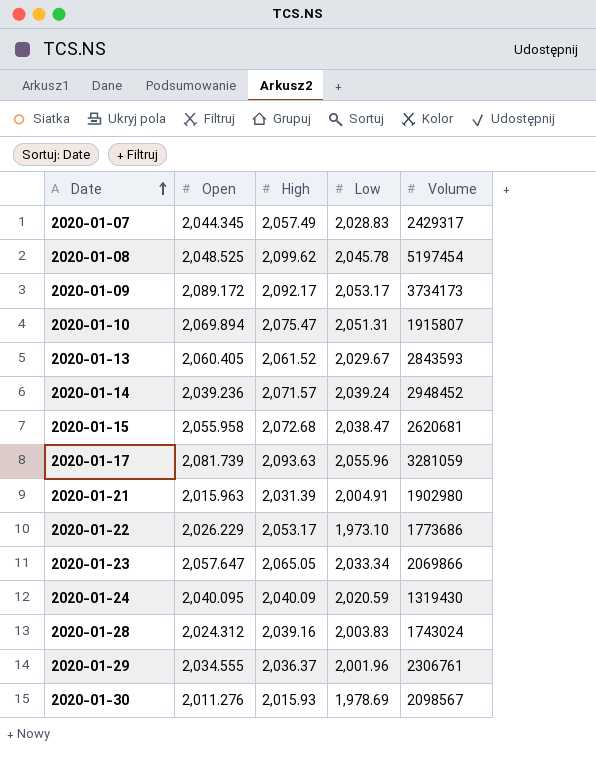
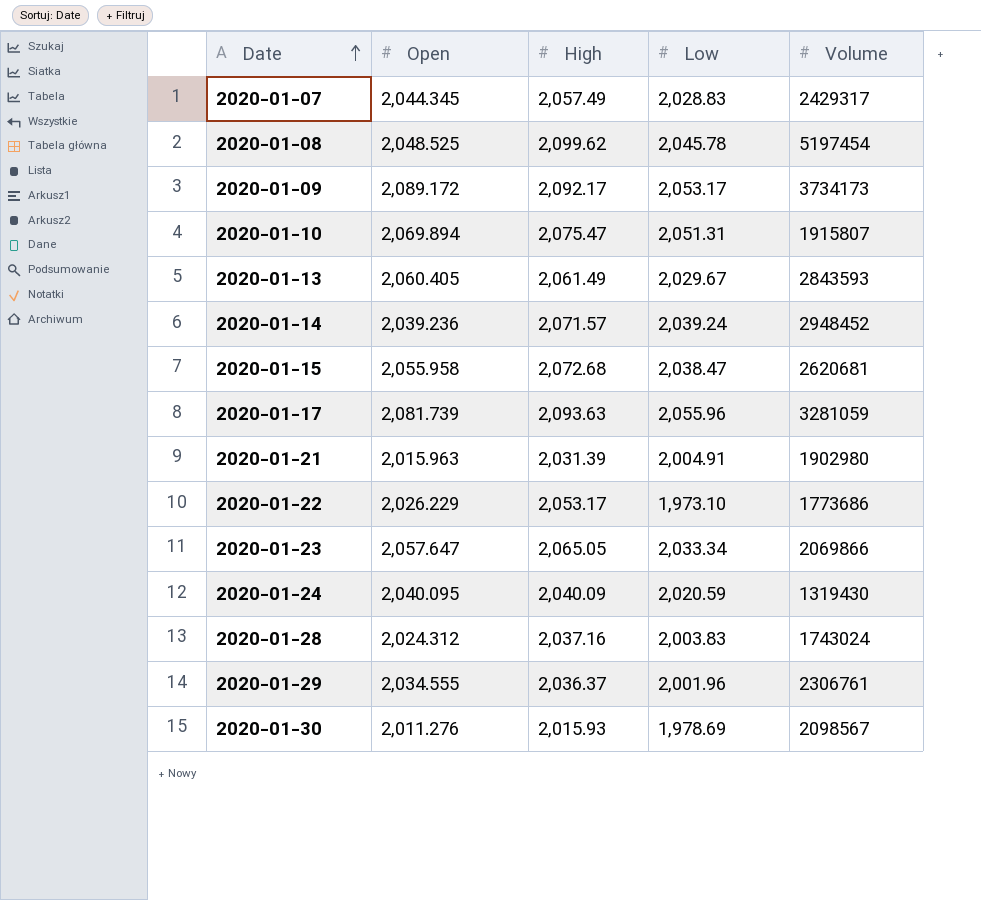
2020-01-13 | High: 2,061.52 -> 2,061.49
2020-01-28 | High: 2,039.16 -> 2,037.16

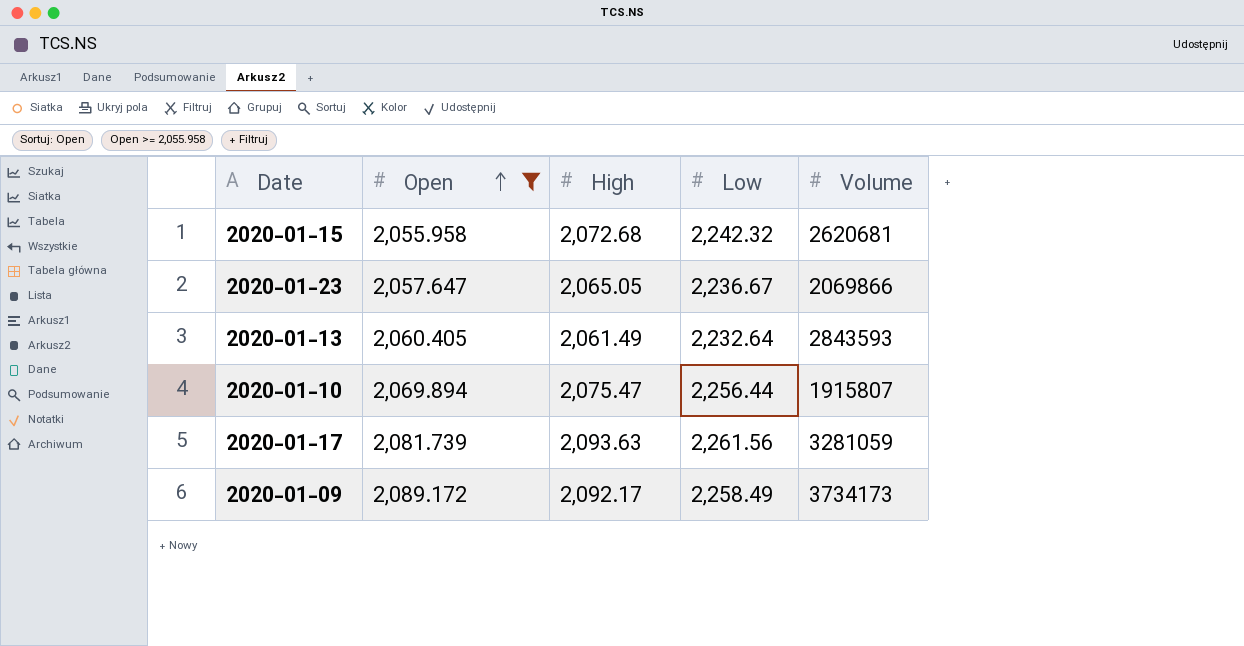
filter: none -> Open >= 2,055.958
row order: Date ascending -> Open ascending
2020-01-15 | Low: 2,038.47 -> 2,242.32
2020-01-23 | Low: 2,033.34 -> 2,236.67
2020-01-13 | Low: 2,029.67 -> 2,232.64
2020-01-10 | Low: 2,051.31 -> 2,256.44
2020-01-17 | Low: 2,055.96 -> 2,261.56
2020-01-09 | Low: 2,053.17 -> 2,258.49

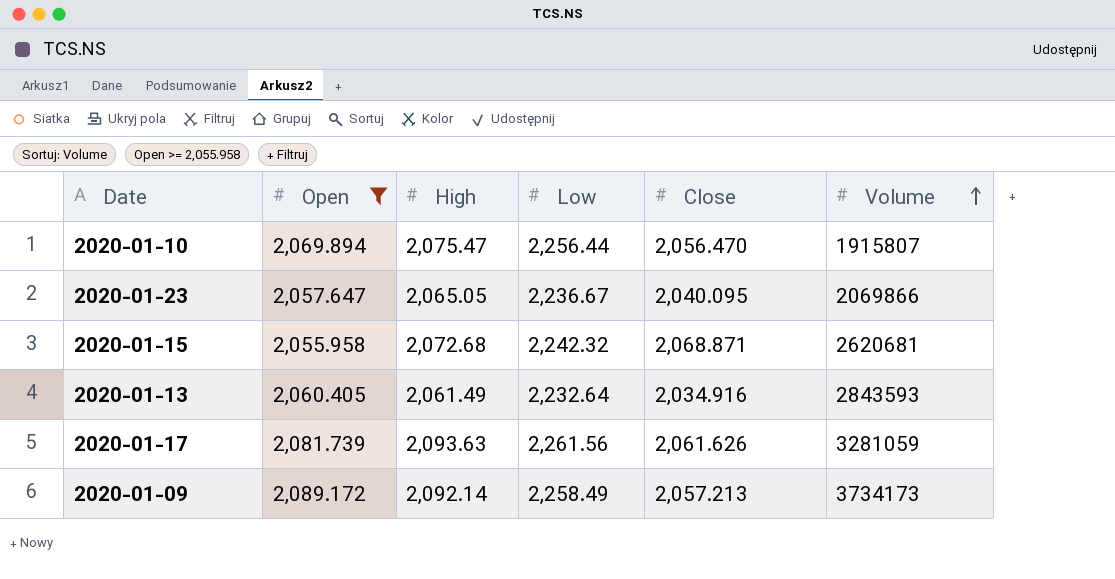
row order: Open ascending -> Volume ascending
column Close | position: none -> 5
2020-01-09 | High: 2,092.17 -> 2,092.14

